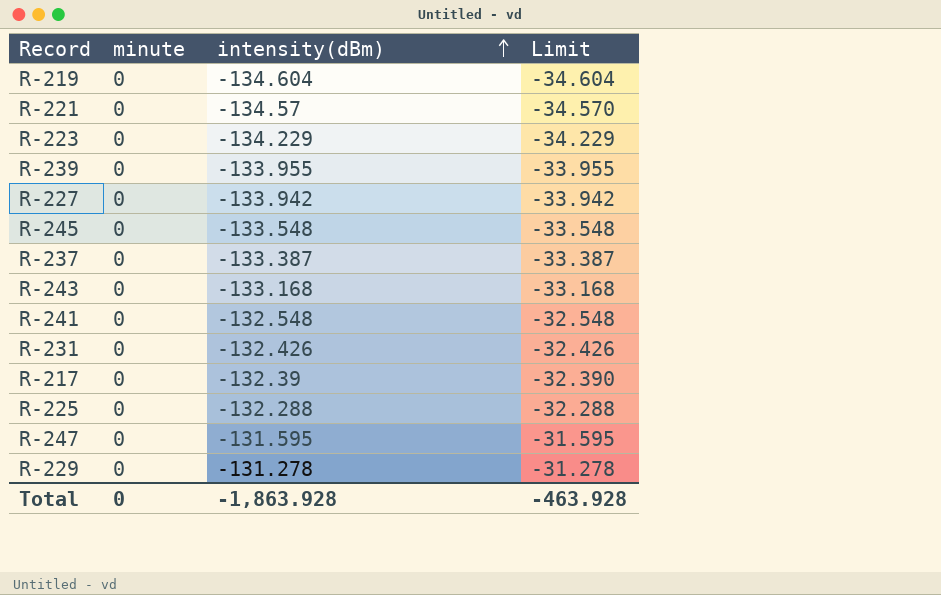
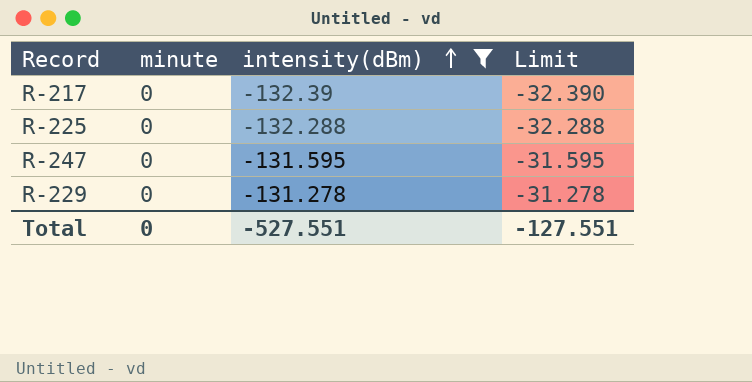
filter: none -> intensity(dBm) >= -132.39
Total | intensity(dBm): -1,863.928 -> -527.551
Total | Limit: -463.928 -> -127.551

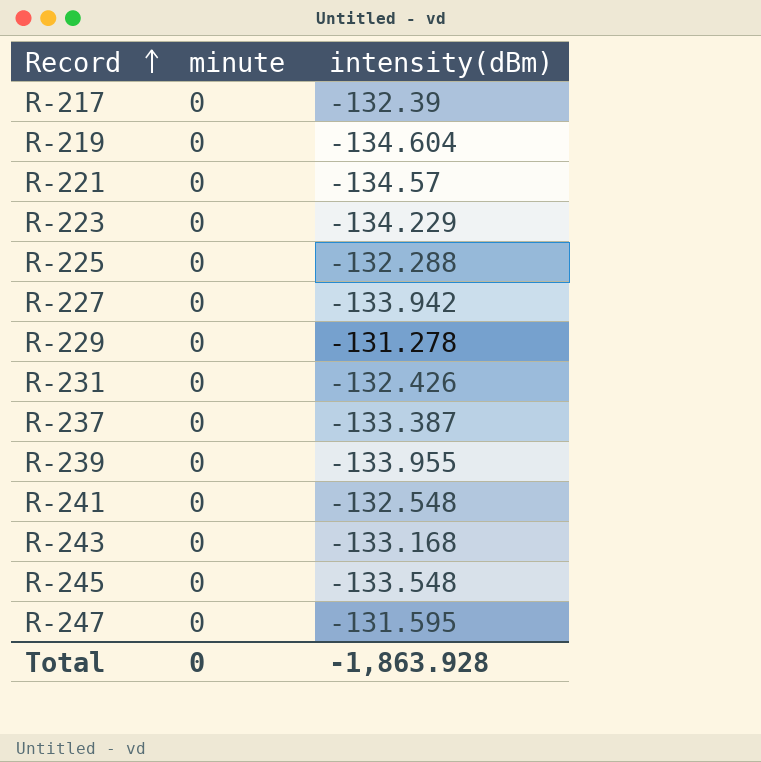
filter: intensity(dBm) >= -132.39 -> none
row order: intensity(dBm) ascending -> Record ascending
column Limit | formula: [intensity(dBm)] + 100 -> none
Total | intensity(dBm): -527.551 -> -1,863.928

